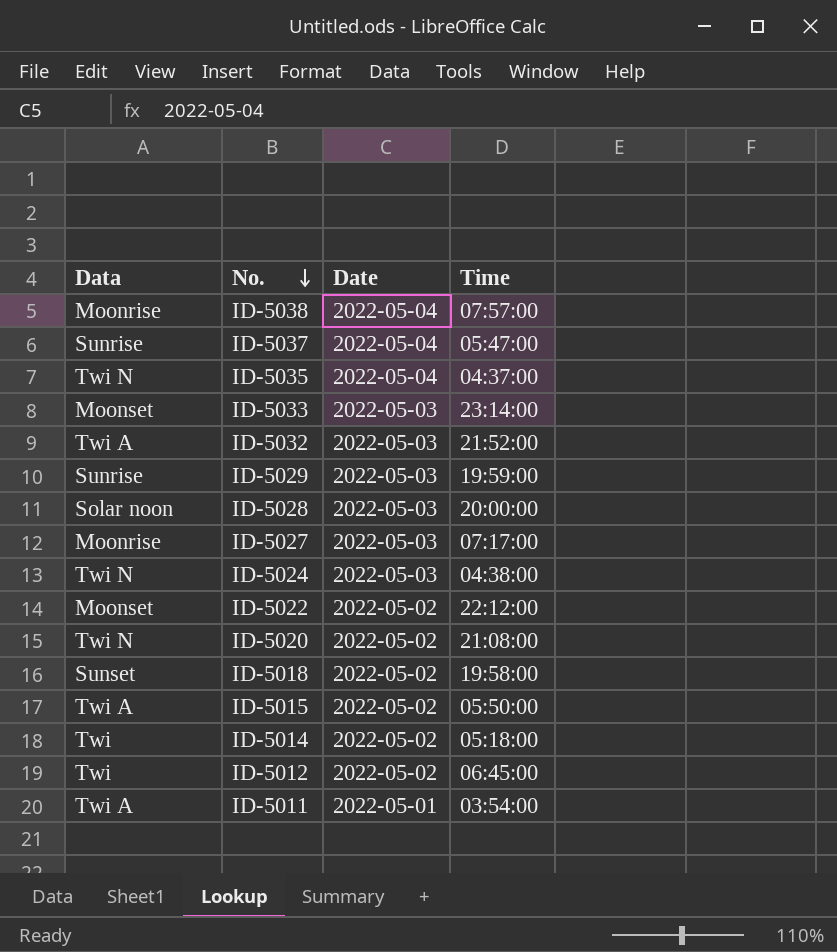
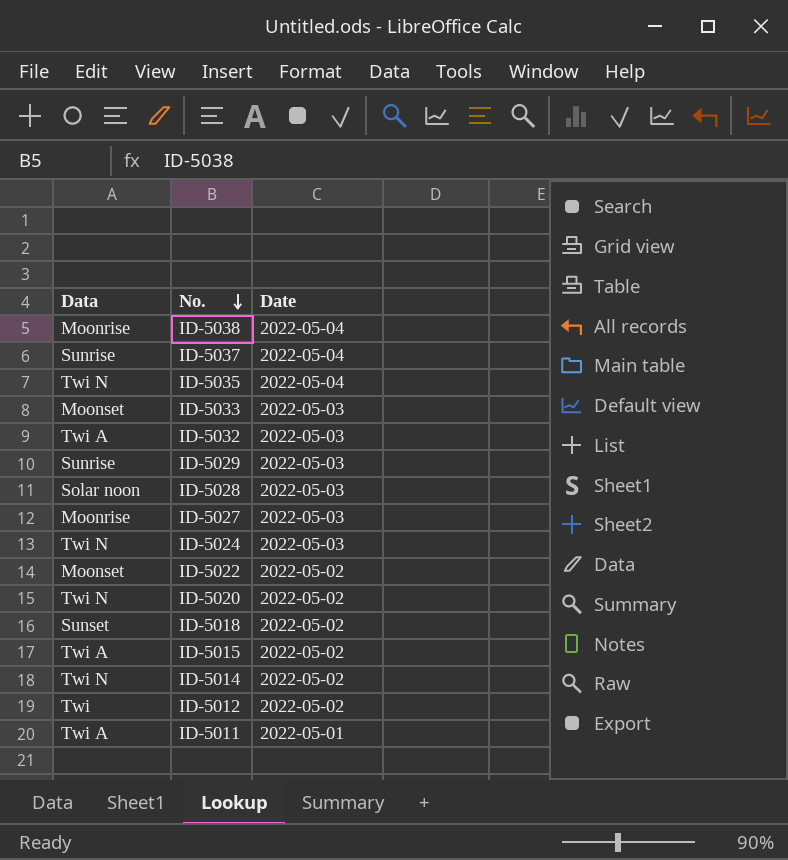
column Time | position: 4 -> none
ID-5014 | Data: Twi -> Twi N

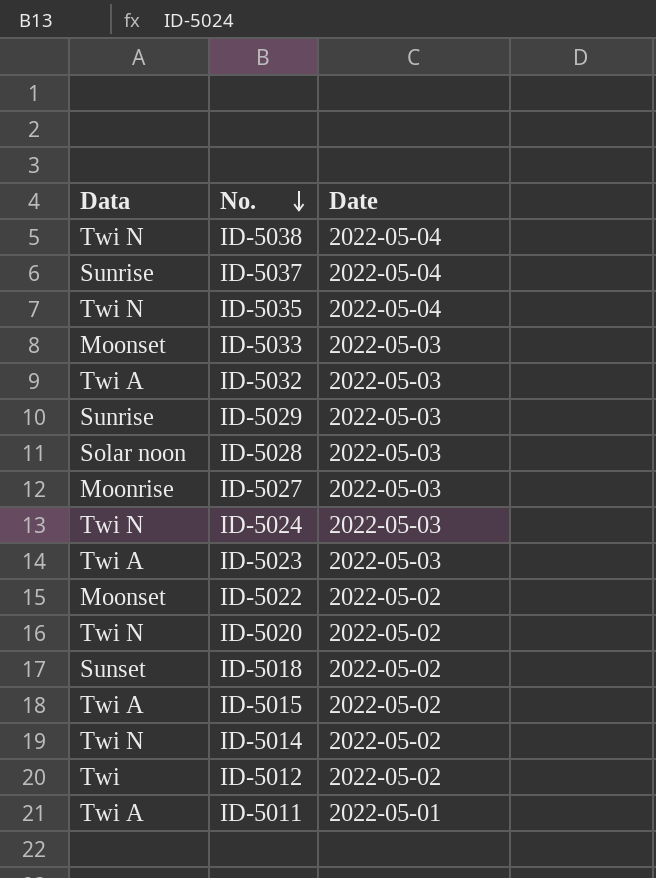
ID-5038 | Data: Moonrise -> Twi N
row ID-5023: none -> Twi A | 2022-05-03

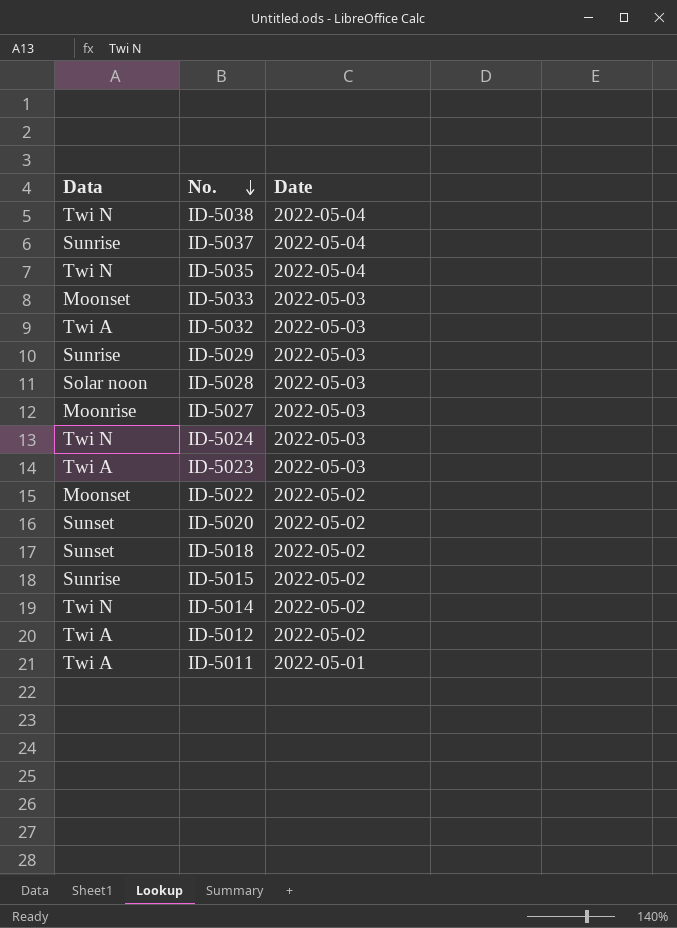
ID-5020 | Data: Twi N -> Sunset
ID-5015 | Data: Twi A -> Sunrise
ID-5012 | Data: Twi -> Twi A

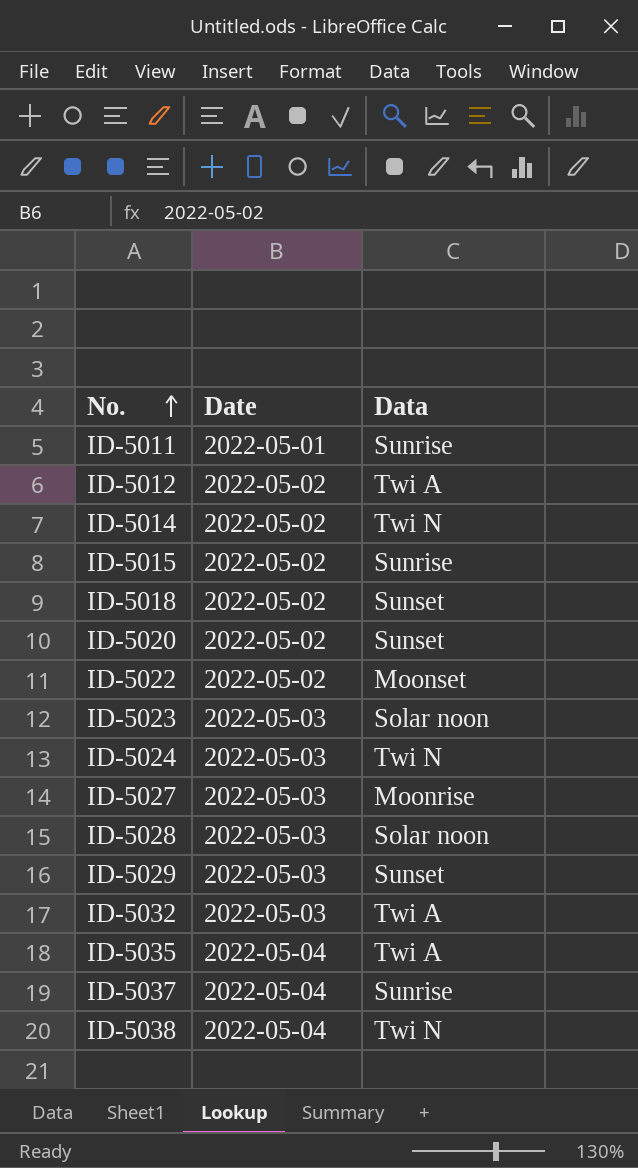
row order: No. descending -> No. ascending
column Data | position: 1 -> 3
row ID-5033: Moonset | 2022-05-03 -> none
ID-5011 | Data: Twi A -> Sunrise
ID-5023 | Data: Twi A -> Solar noon
ID-5029 | Data: Sunrise -> Sunset
ID-5035 | Data: Twi N -> Twi A

